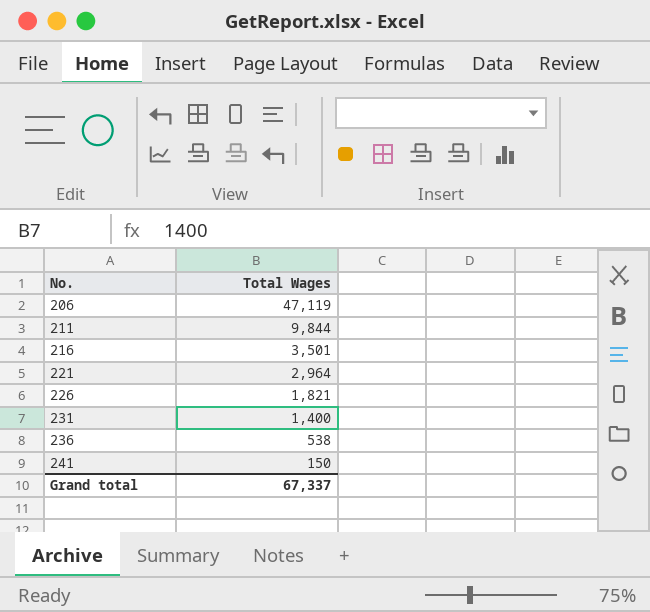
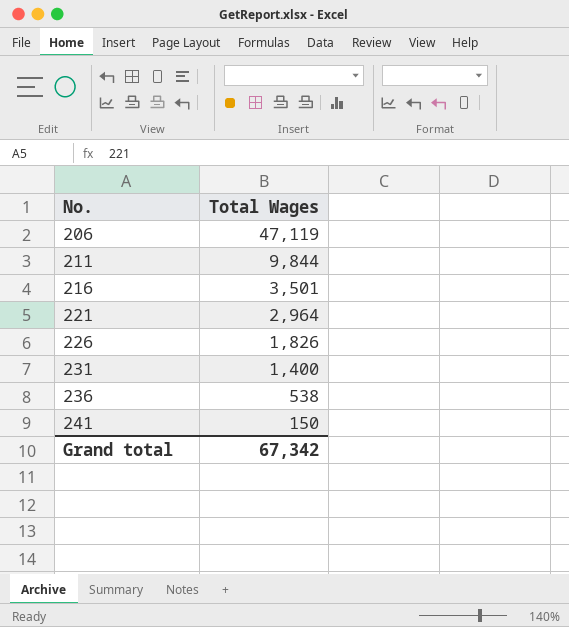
226 | Total Wages: 1,821 -> 1,826
Grand total | Total Wages: 67,337 -> 67,342

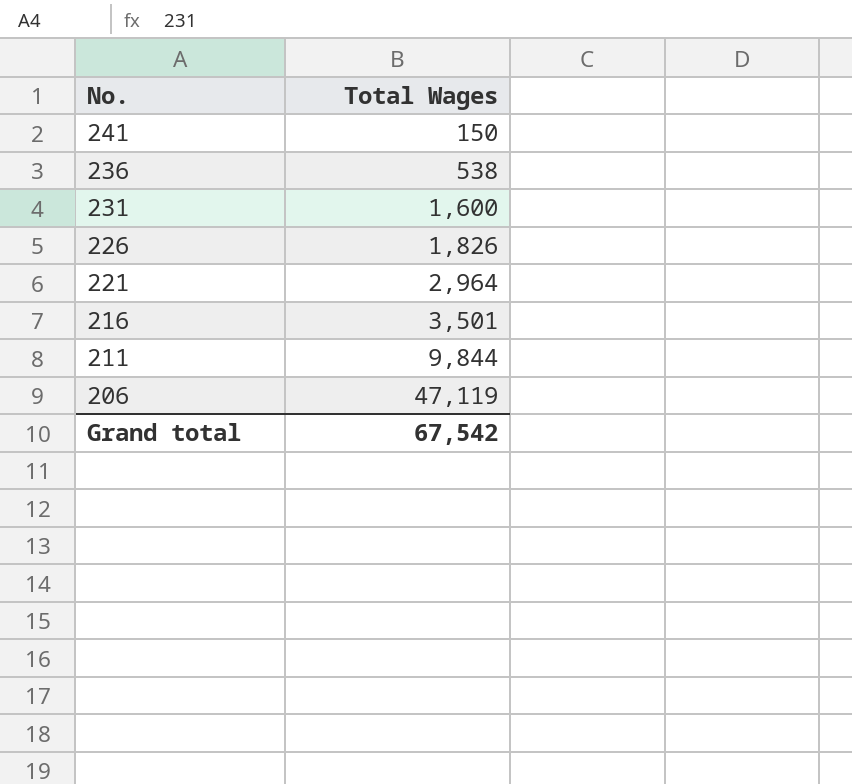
row order: No. ascending -> No. descending
231 | Total Wages: 1,400 -> 1,600
Grand total | Total Wages: 67,342 -> 67,542

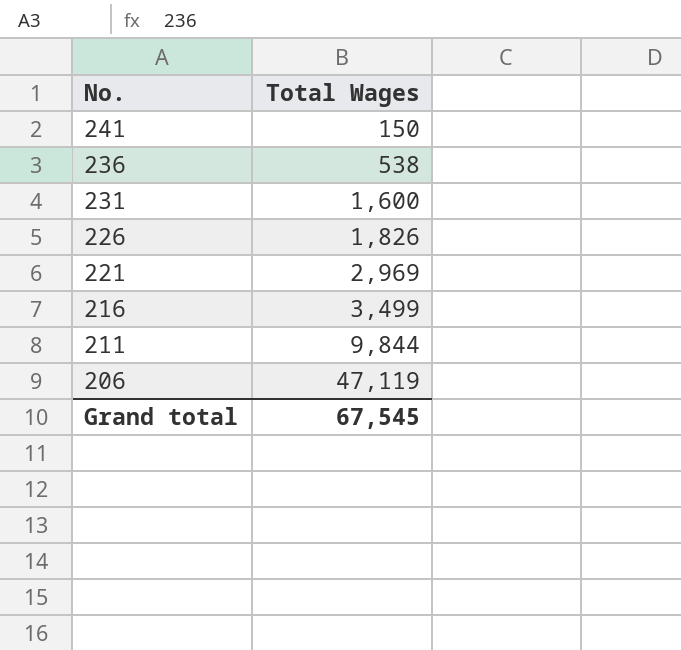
221 | Total Wages: 2,964 -> 2,969
216 | Total Wages: 3,501 -> 3,499
Grand total | Total Wages: 67,542 -> 67,545

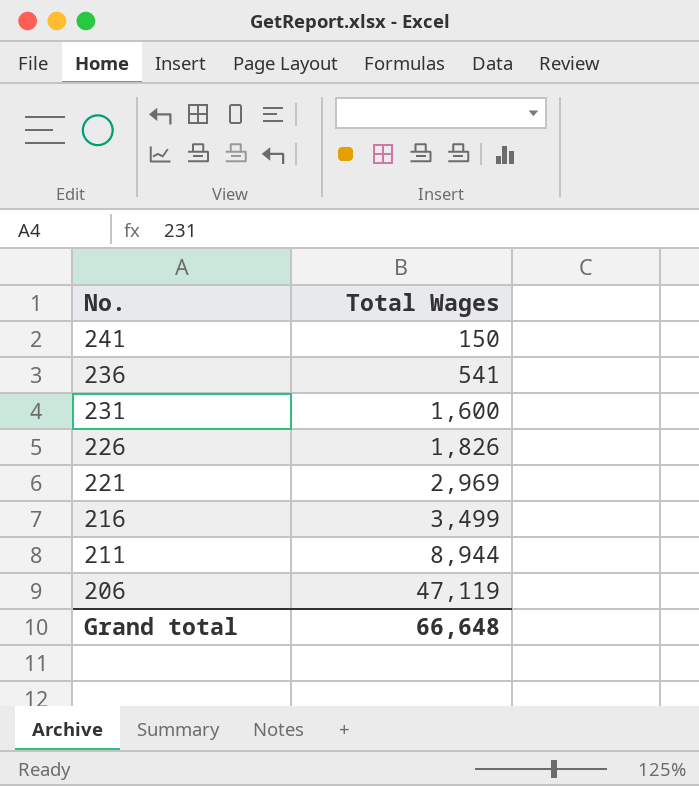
236 | Total Wages: 538 -> 541
211 | Total Wages: 9,844 -> 8,944
Grand total | Total Wages: 67,545 -> 66,648

